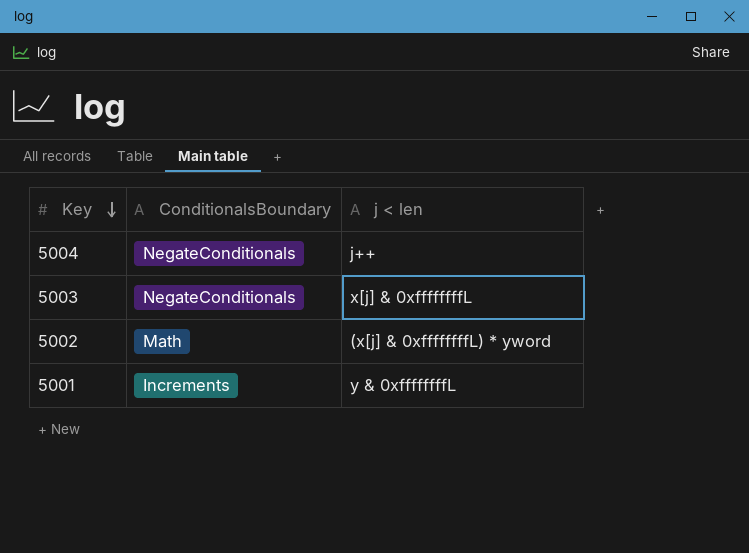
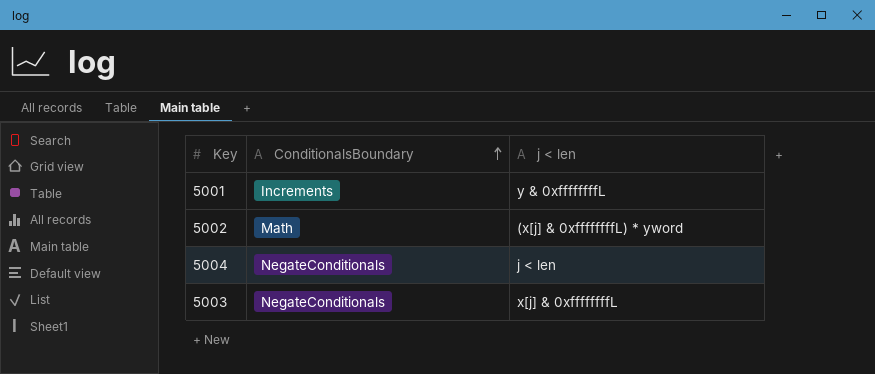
row order: Key descending -> ConditionalsBoundary ascending
5004 | j < len: j++ -> j < len

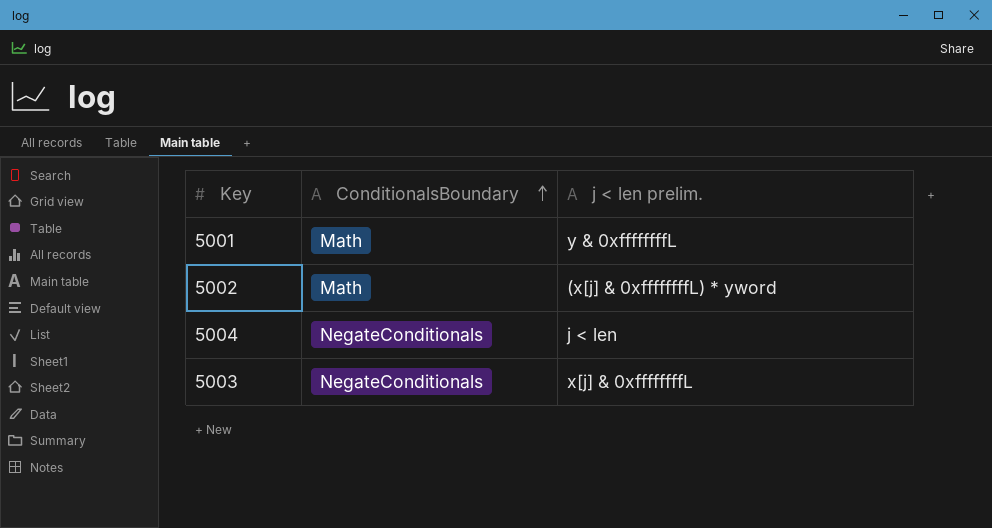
column name: j < len -> j < len prelim.
5001 | ConditionalsBoundary: Increments -> Math

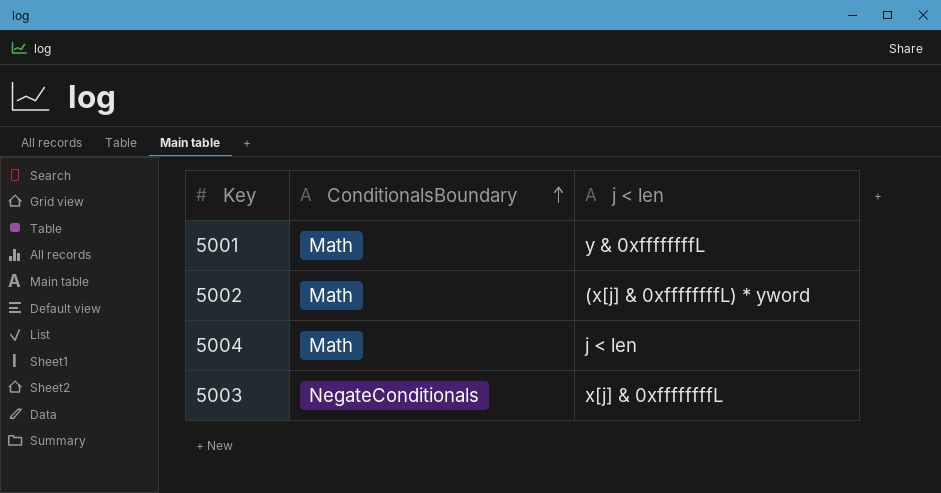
column name: j < len prelim. -> j < len
5004 | ConditionalsBoundary: NegateConditionals -> Math

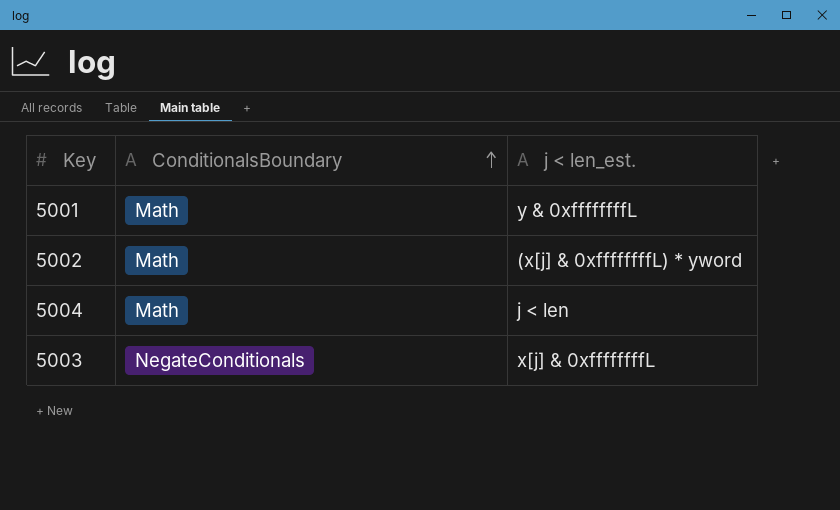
column name: j < len -> j < len_est.

